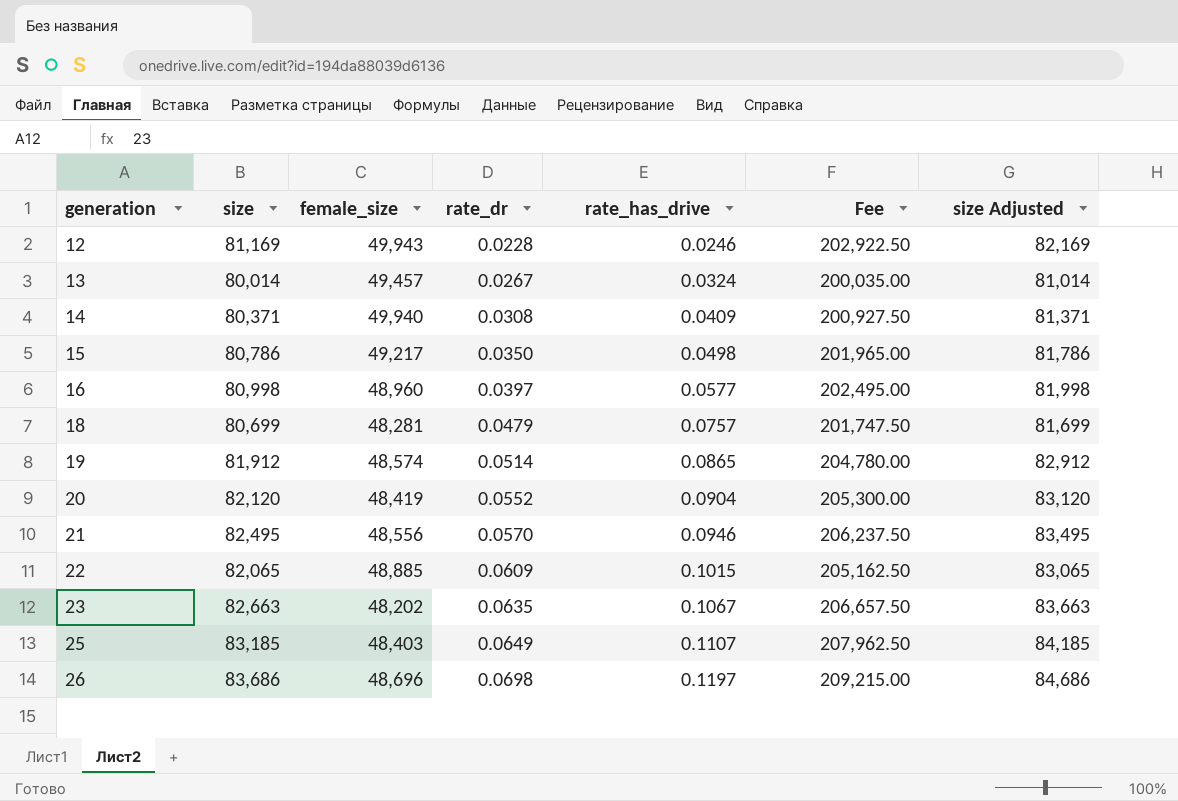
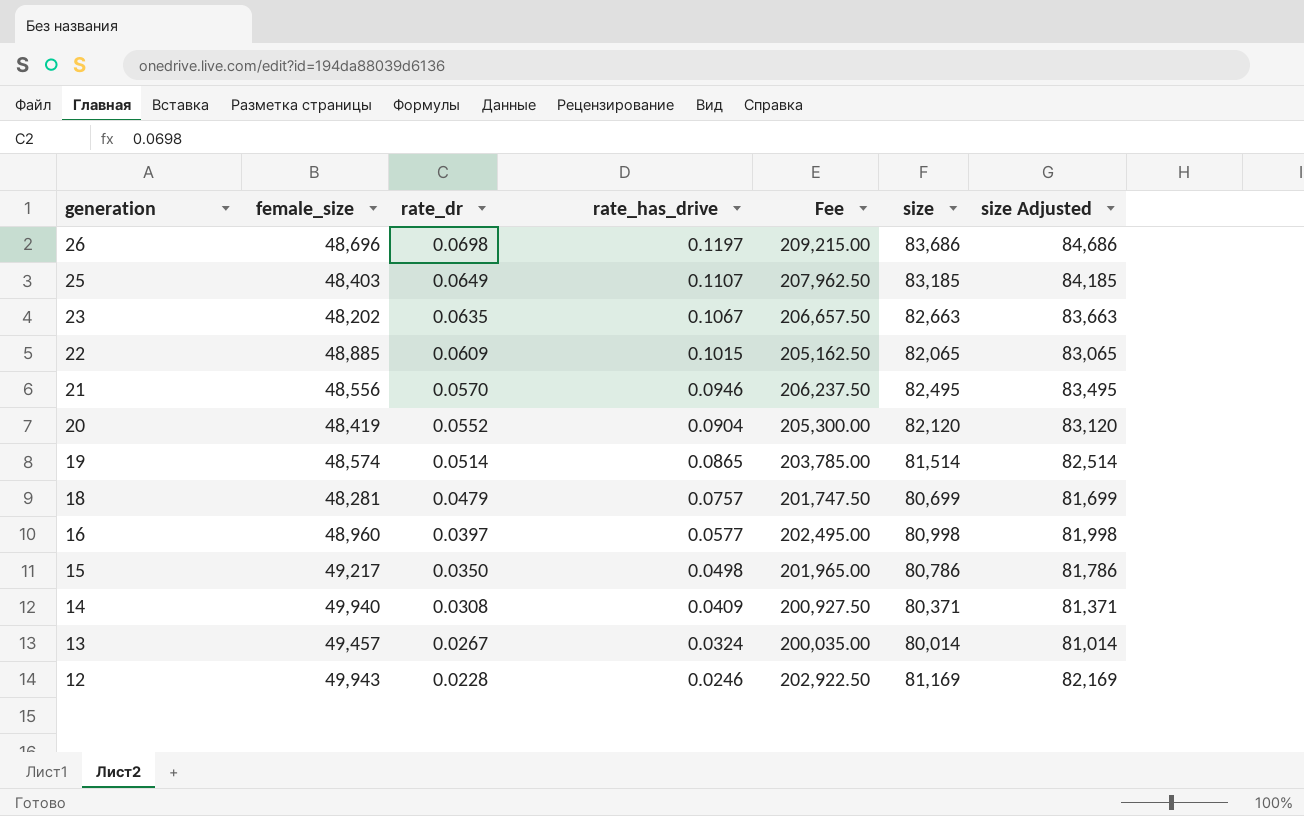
row order: generation ascending -> generation descending
column size | position: 2 -> 6
19 | Fee: 204,780.00 -> 203,785.00
19 | size: 81,912 -> 81,514
19 | size Adjusted: 82,912 -> 82,514

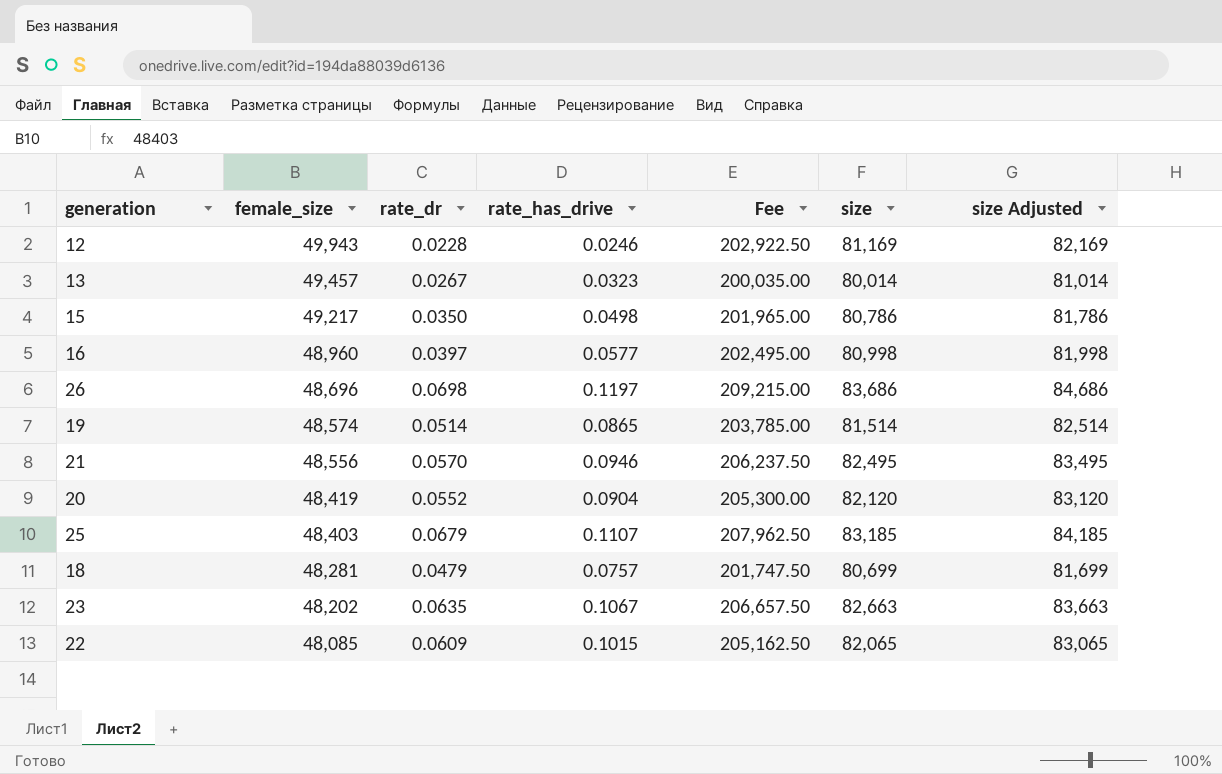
row order: generation descending -> female_size descending
row 14: 49,940 | 0.0308 | 0.0409 | 200,927.50 | 80,371 | 81,371 -> none
13 | rate_has_drive: 0.0324 -> 0.0323
25 | rate_dr: 0.0649 -> 0.0679
22 | female_size: 48,885 -> 48,085

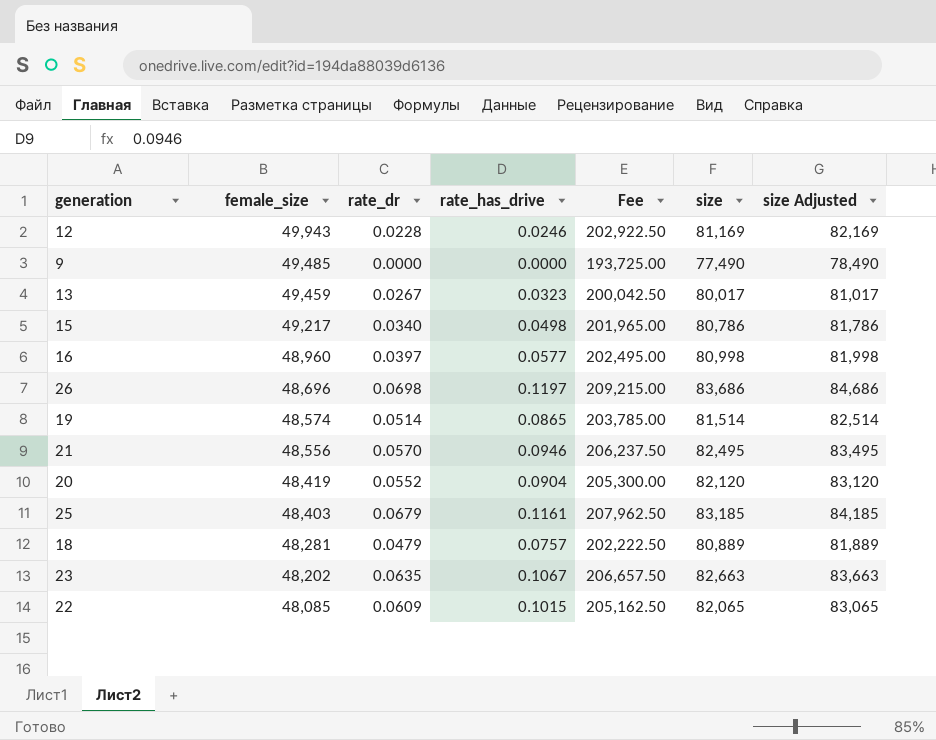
row 9: none -> 49,485 | 0.0000 | 0.0000 | 193,725.00 | 77,490 | 78,490
13 | female_size: 49,457 -> 49,459
13 | Fee: 200,035.00 -> 200,042.50
13 | size: 80,014 -> 80,017
13 | size Adjusted: 81,014 -> 81,017
15 | rate_dr: 0.0350 -> 0.0340
25 | rate_has_drive: 0.1107 -> 0.1161
18 | Fee: 201,747.50 -> 202,222.50
18 | size: 80,699 -> 80,889
18 | size Adjusted: 81,699 -> 81,889

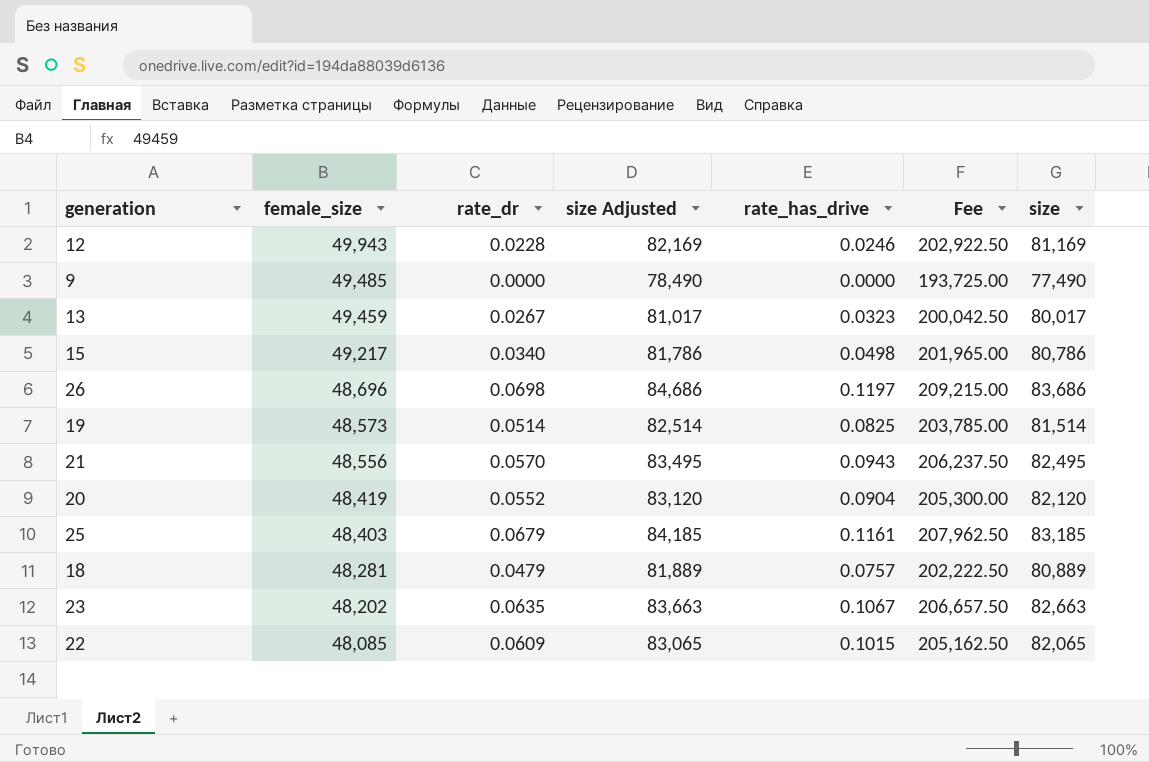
column size Adjusted | position: 7 -> 4
row 16: 48,960 | 0.0397 | 0.0577 | 202,495.00 | 80,998 | 81,998 -> none
19 | female_size: 48,574 -> 48,573
19 | rate_has_drive: 0.0865 -> 0.0825
21 | rate_has_drive: 0.0946 -> 0.0943

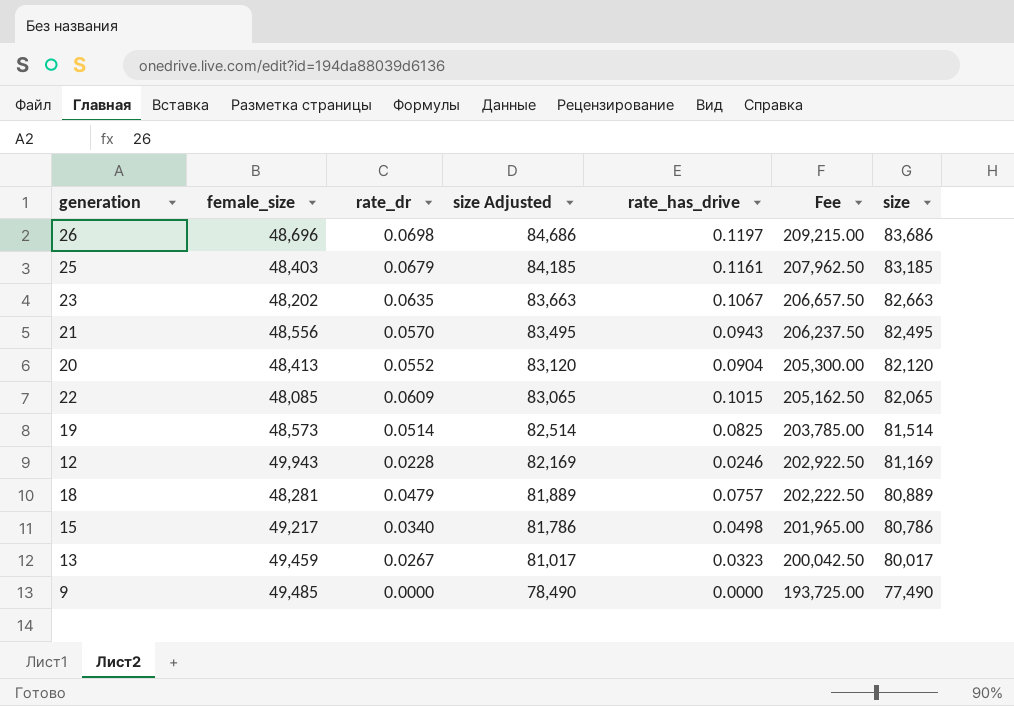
row order: female_size descending -> size Adjusted descending
20 | female_size: 48,419 -> 48,413

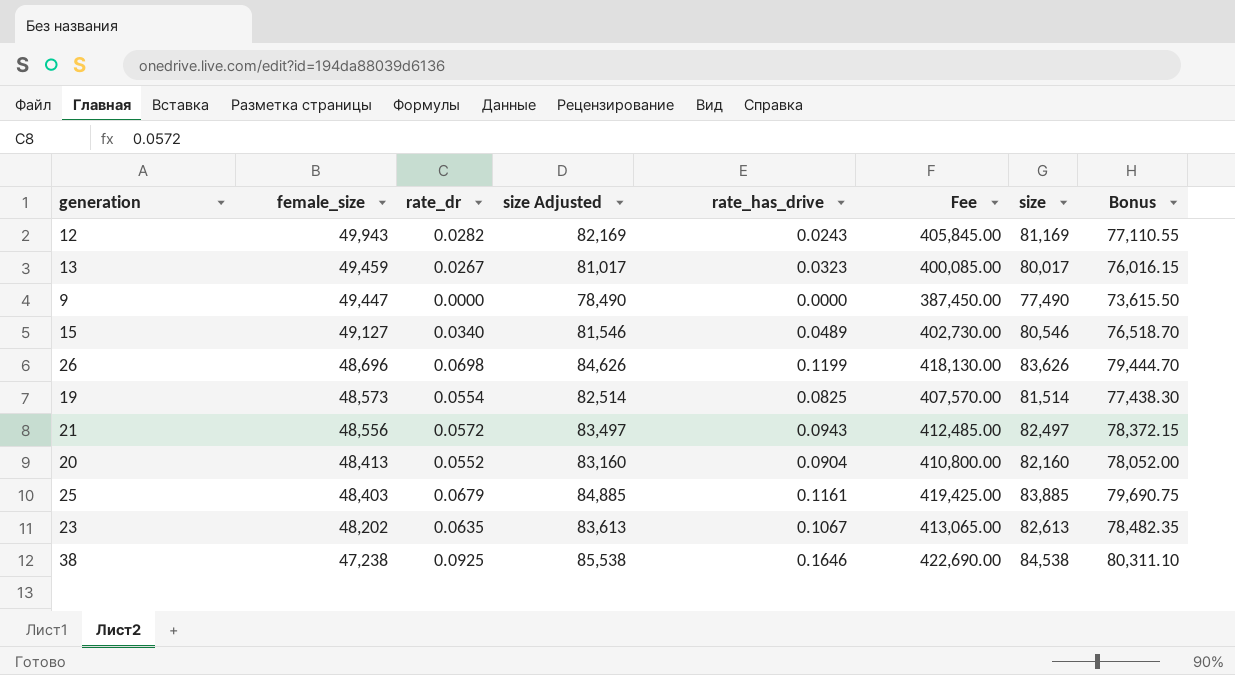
row order: size Adjusted descending -> female_size descending
column Fee | formula: [size] * 2.5 -> [size] * 5
column Bonus | formula: none -> [size] * 0.95
row 22: 48,085 | 0.0609 | 83,065 | 0.1015 | 205,162.50 | 82,065 -> none
row 18: 48,281 | 0.0479 | 81,889 | 0.0757 | 202,222.50 | 80,889 -> none
12 | rate_dr: 0.0228 -> 0.0282
12 | rate_has_drive: 0.0246 -> 0.0243
9 | female_size: 49,485 -> 49,447
15 | female_size: 49,217 -> 49,127
15 | size Adjusted: 81,786 -> 81,546
15 | rate_has_drive: 0.0498 -> 0.0489
15 | size: 80,786 -> 80,546
26 | size Adjusted: 84,686 -> 84,626
26 | rate_has_drive: 0.1197 -> 0.1199
26 | size: 83,686 -> 83,626
19 | rate_dr: 0.0514 -> 0.0554
21 | rate_dr: 0.0570 -> 0.0572
21 | size Adjusted: 83,495 -> 83,497
21 | size: 82,495 -> 82,497
20 | size Adjusted: 83,120 -> 83,160
20 | size: 82,120 -> 82,160
25 | size Adjusted: 84,185 -> 84,885
25 | size: 83,185 -> 83,885
23 | size Adjusted: 83,663 -> 83,613
23 | size: 82,663 -> 82,613
row 38: none -> 47,238 | 0.0925 | 85,538 | 0.1646 | 422,690.00 | 84,538 | 80,311.10

